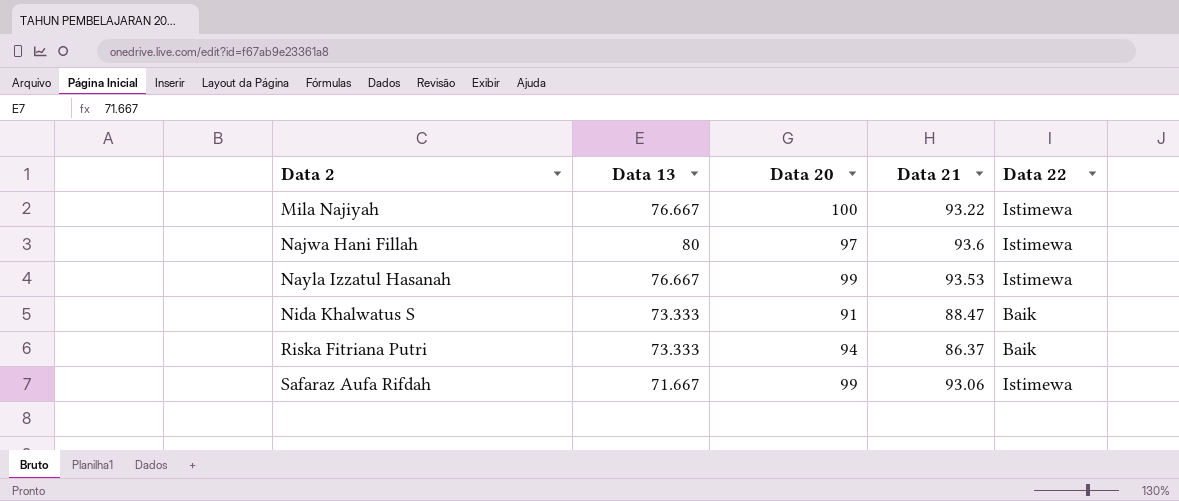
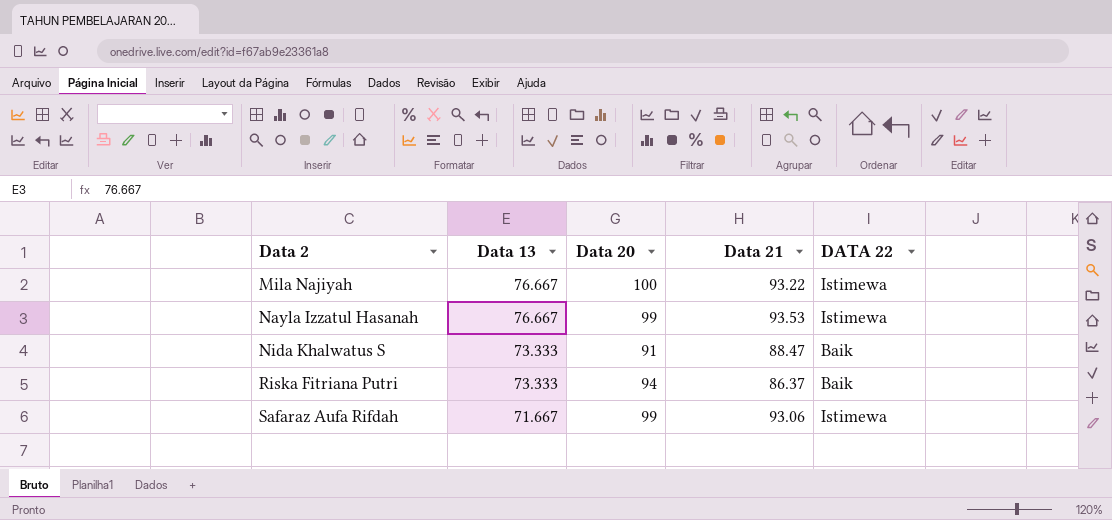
column name: Data 22 -> DATA 22
row Najwa Hani Fillah: 80 | 97 | 93.6 | Istimewa -> none

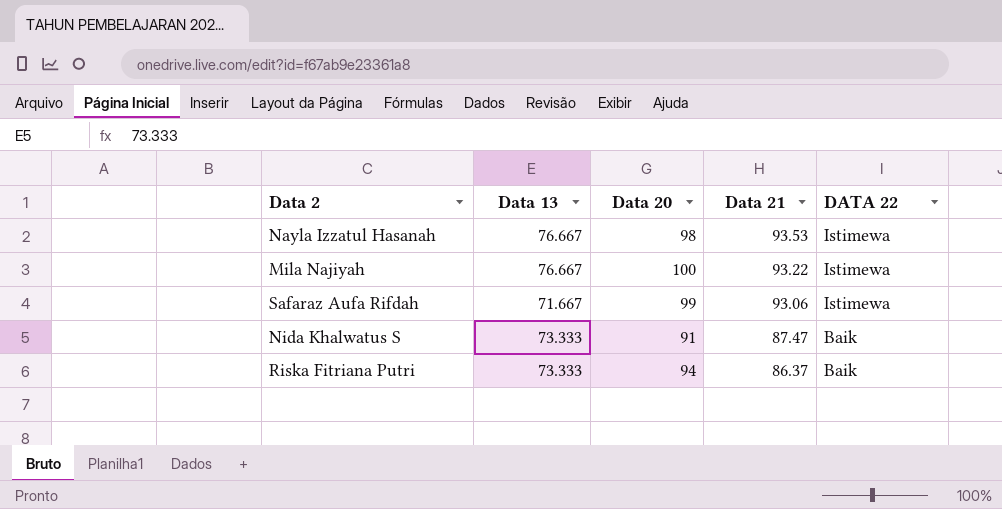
row order: Data 2 ascending -> Data 21 descending
Nayla Izzatul Hasanah | Data 20: 99 -> 98
Nida Khalwatus S | Data 21: 88.47 -> 87.47

